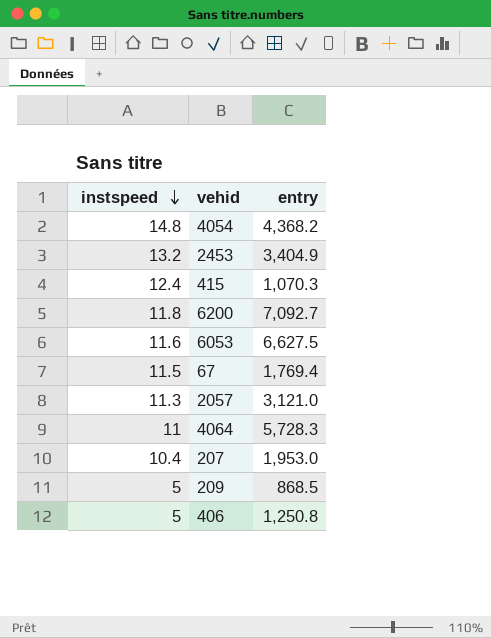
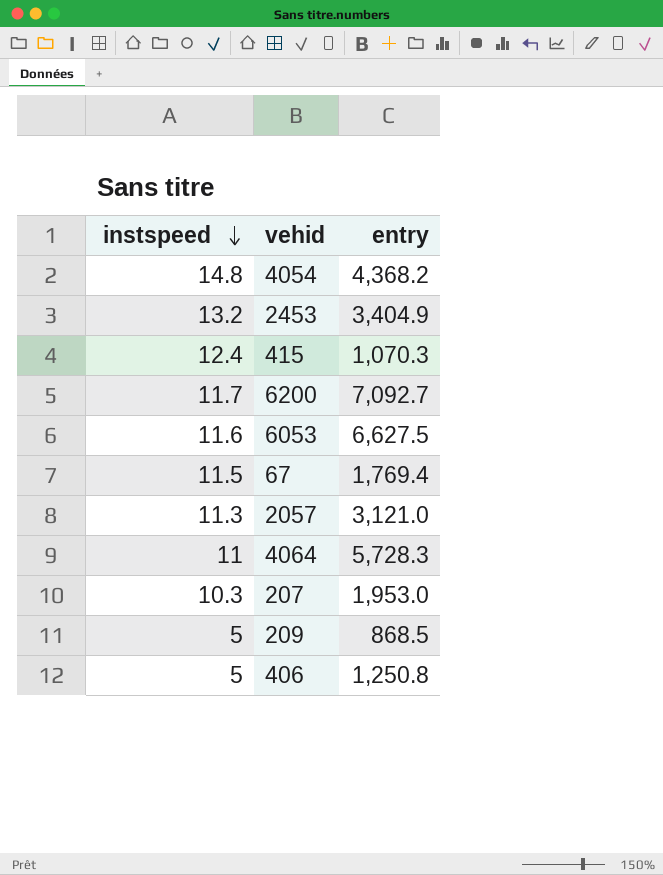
6200 | instspeed: 11.8 -> 11.7
207 | instspeed: 10.4 -> 10.3

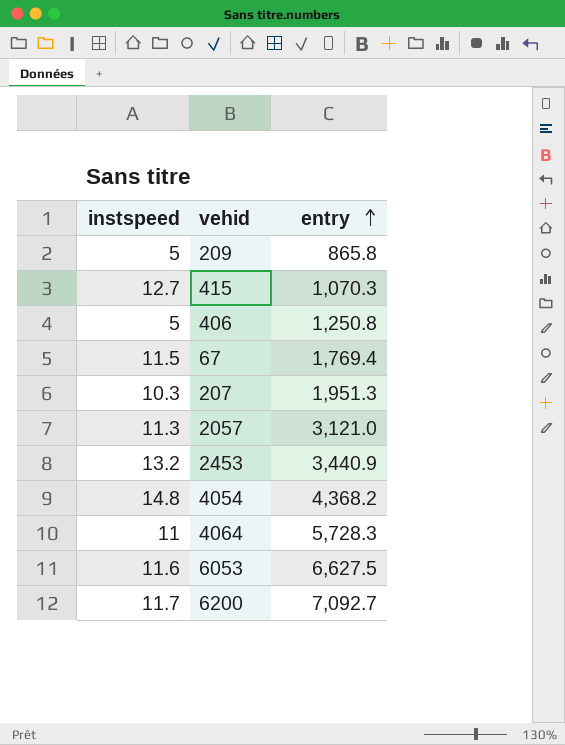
row order: instspeed descending -> entry ascending
209 | entry: 868.5 -> 865.8
415 | instspeed: 12.4 -> 12.7
207 | entry: 1,953.0 -> 1,951.3
2453 | entry: 3,404.9 -> 3,440.9

